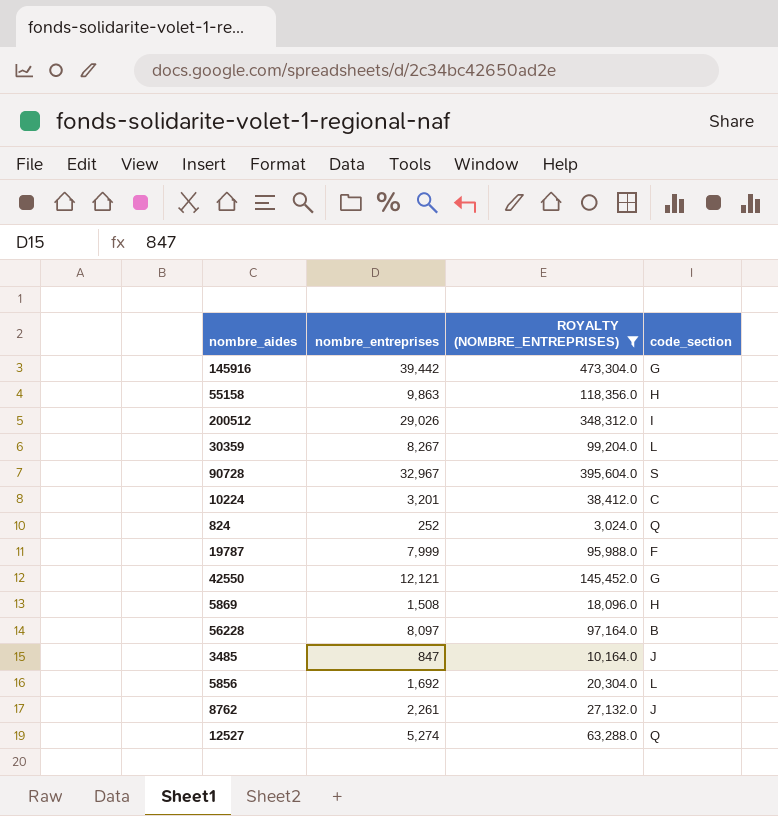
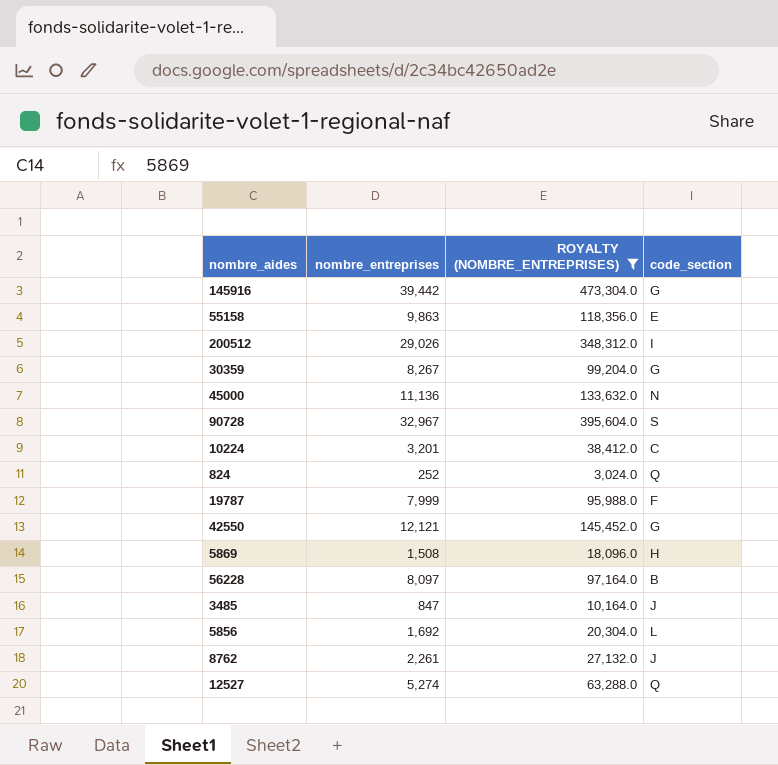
55158 | code_section: H -> E
30359 | code_section: L -> G
row 45000: none -> 11,136 | 133,632.0 | N

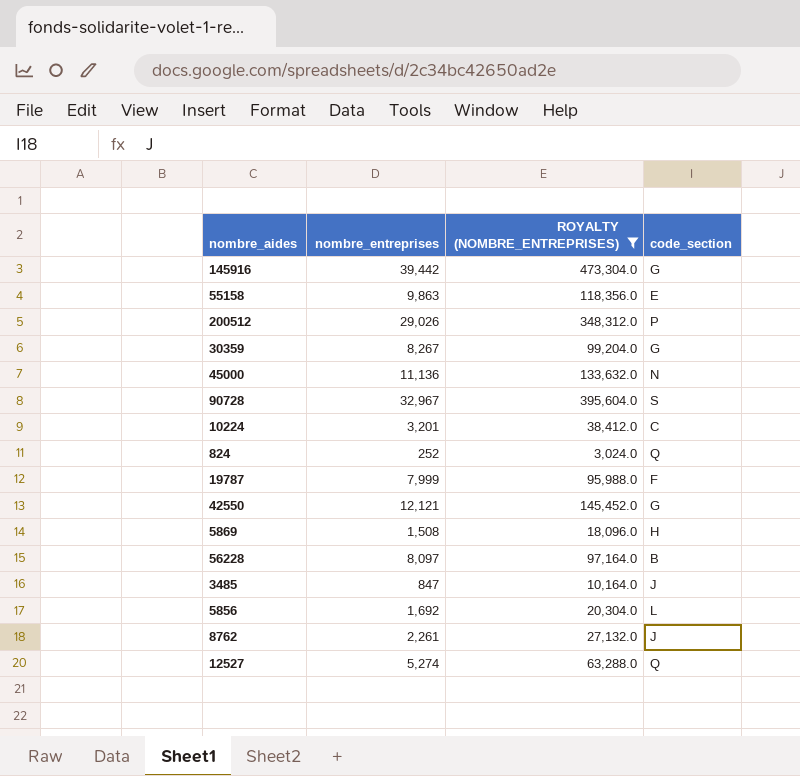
200512 | code_section: I -> P

